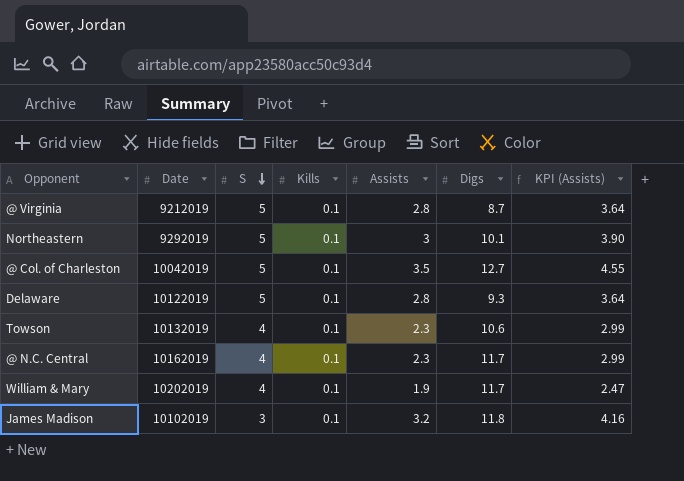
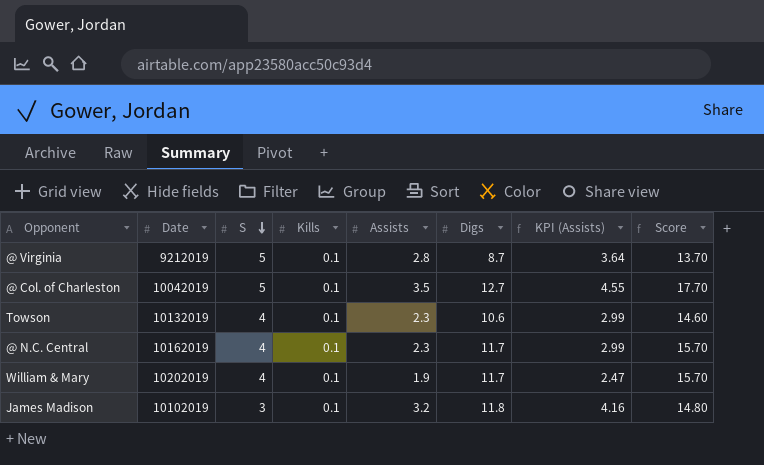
column Score | formula: none -> [S] + [Digs]
row Northeastern: 9292019 | 5 | 0.1 | 3 | 10.1 | 3.90 -> none
row Delaware: 10122019 | 5 | 0.1 | 2.8 | 9.3 | 3.64 -> none

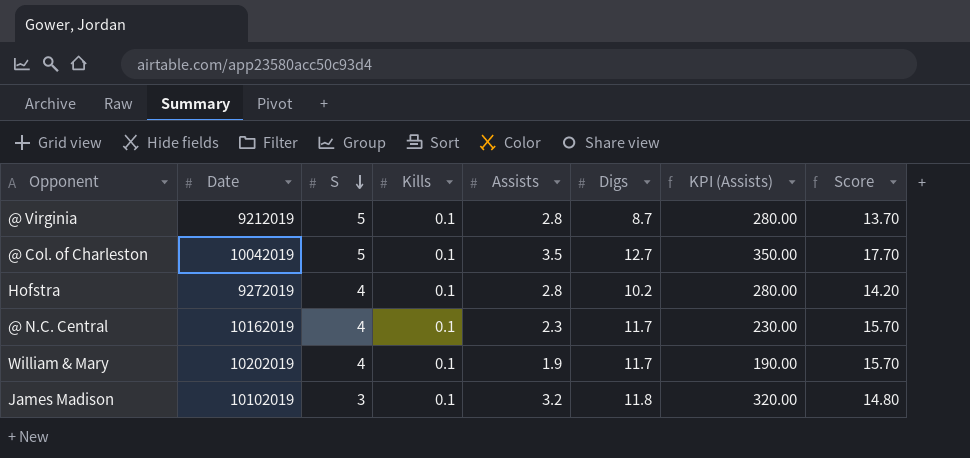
column KPI (Assists) | formula: [Assists] * 1.3 -> [Assists] * 100
row Towson: 10132019 | 4 | 0.1 | 2.3 | 10.6 | 2.99 | 14.60 -> none
row Hofstra: none -> 9272019 | 4 | 0.1 | 2.8 | 10.2 | 280.00 | 14.20

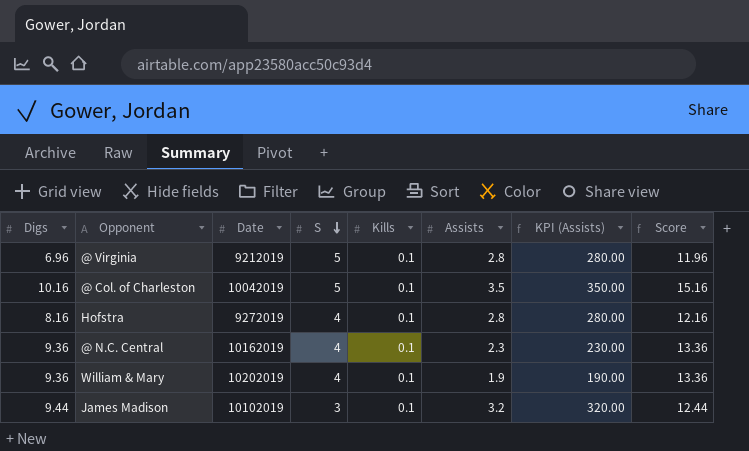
column Digs | position: 6 -> 1
@ Virginia | Digs: 8.7 -> 6.96
@ Virginia | Score: 13.70 -> 11.96
@ Col. of Charleston | Digs: 12.7 -> 10.16
@ Col. of Charleston | Score: 17.70 -> 15.16
Hofstra | Digs: 10.2 -> 8.16
Hofstra | Score: 14.20 -> 12.16
@ N.C. Central | Digs: 11.7 -> 9.36
@ N.C. Central | Score: 15.70 -> 13.36
William & Mary | Digs: 11.7 -> 9.36
William & Mary | Score: 15.70 -> 13.36
James Madison | Digs: 11.8 -> 9.44
James Madison | Score: 14.80 -> 12.44

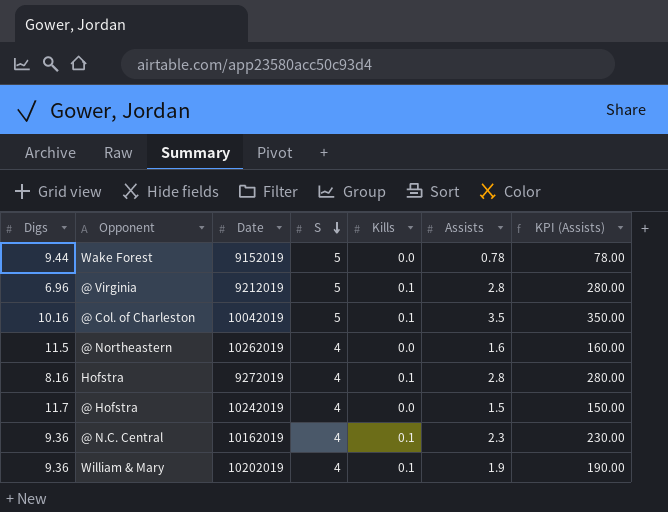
column Score | formula: [Digs] + [S] -> none
row James Madison: 9.44 | 10102019 | 3 | 0.1 | 3.2 | 320.00 | 12.44 -> none
row Wake Forest: none -> 9.44 | 9152019 | 5 | 0.0 | 0.78 | 78.00
row @ Northeastern: none -> 11.5 | 10262019 | 4 | 0.0 | 1.6 | 160.00
row @ Hofstra: none -> 11.7 | 10242019 | 4 | 0.0 | 1.5 | 150.00

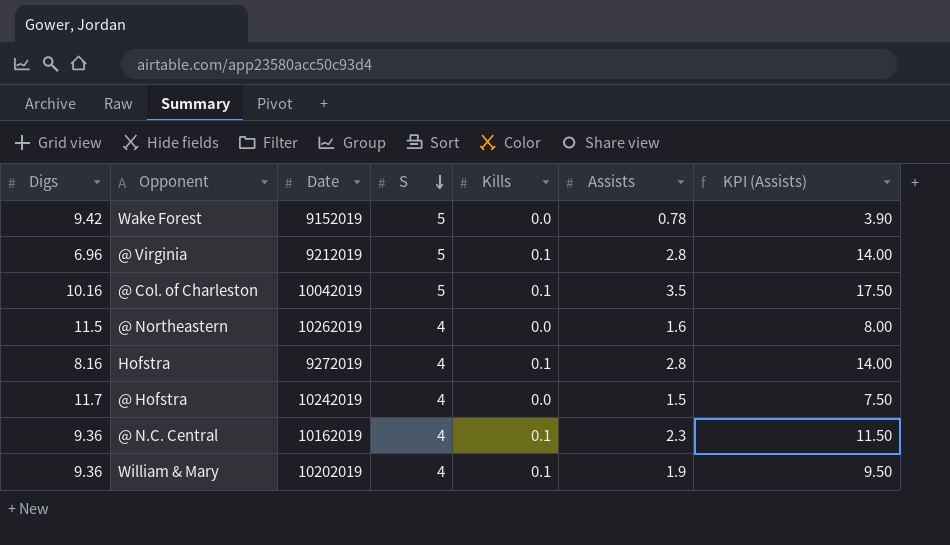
column KPI (Assists) | formula: [Assists] * 100 -> [Assists] * 5
Wake Forest | Digs: 9.44 -> 9.42

